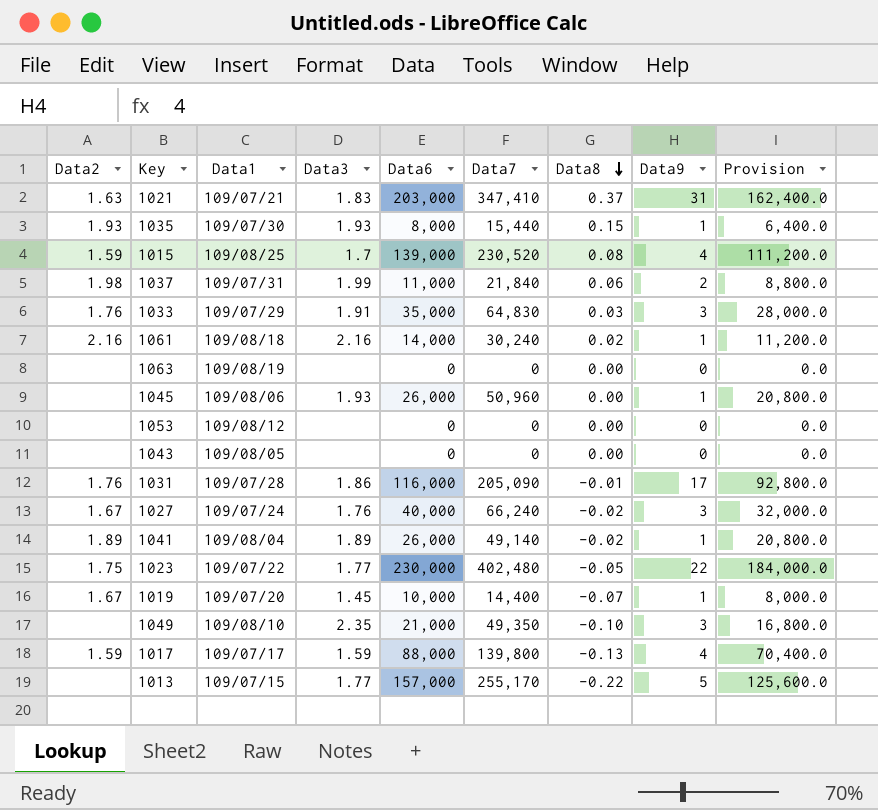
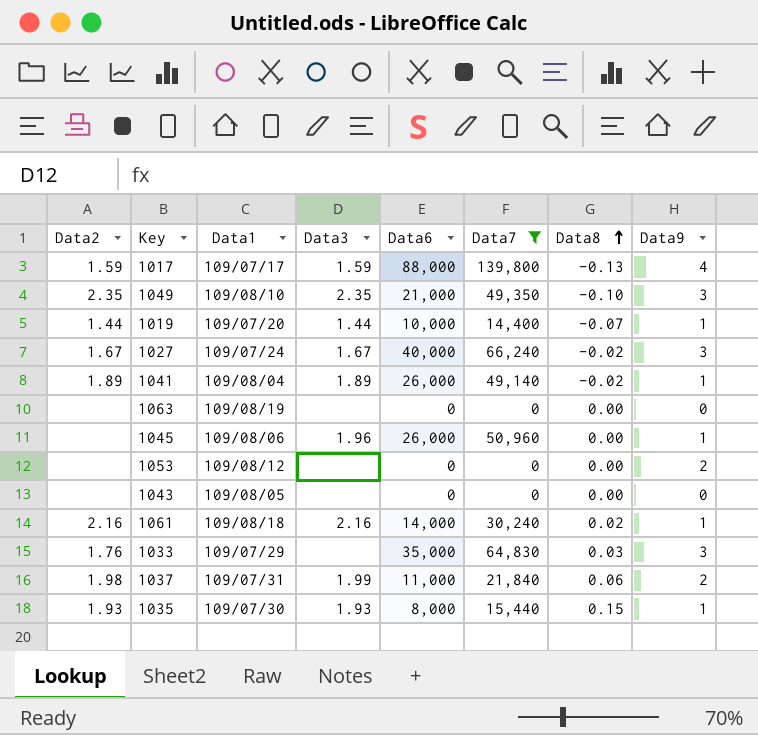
filter: none -> Data7 <= 139,800
row order: Data8 descending -> Data8 ascending
column Provision | formula: [Data6] * 0.8 -> none
1049 | Data2: none -> 2.35
1019 | Data2: 1.67 -> 1.44
1019 | Data3: 1.45 -> 1.44
1027 | Data3: 1.76 -> 1.67
1045 | Data3: 1.93 -> 1.96
1053 | Data9: 0 -> 2
1033 | Data3: 1.91 -> none

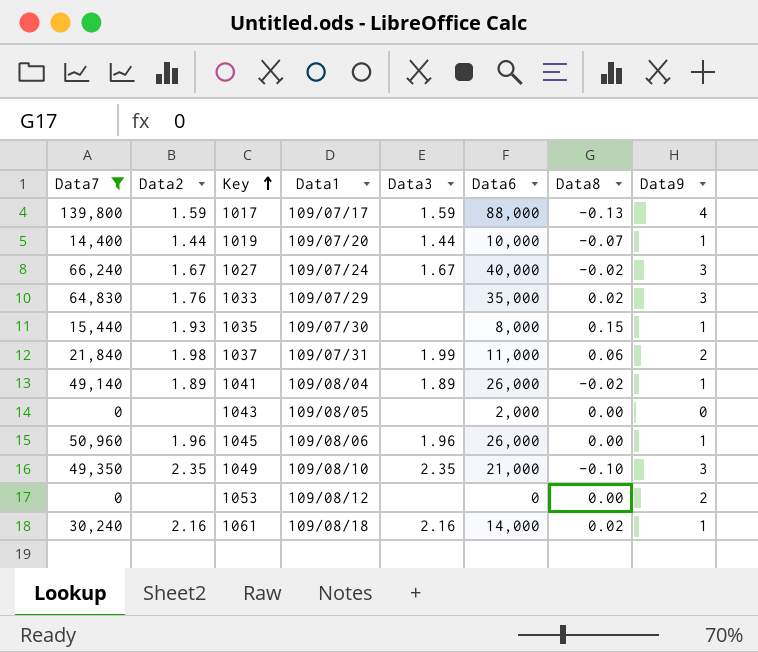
row order: Data8 ascending -> Key ascending
column Data7 | position: 6 -> 1
row 1063: none | 109/08/19 | none | 0 | 0 | 0.00 | 0 -> none
1033 | Data8: 0.03 -> 0.02
1035 | Data3: 1.93 -> none
1043 | Data6: 0 -> 2,000
1045 | Data2: none -> 1.96

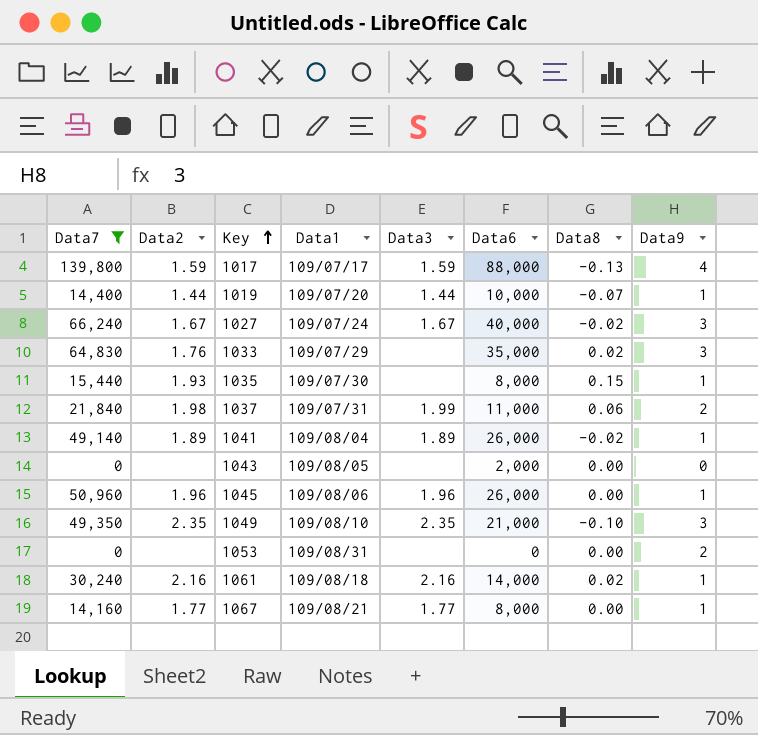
1053 | Data1: 109/08/12 -> 109/08/31
row 1067: none -> 14,160 | 1.77 | 109/08/21 | 1.77 | 8,000 | 0.00 | 1

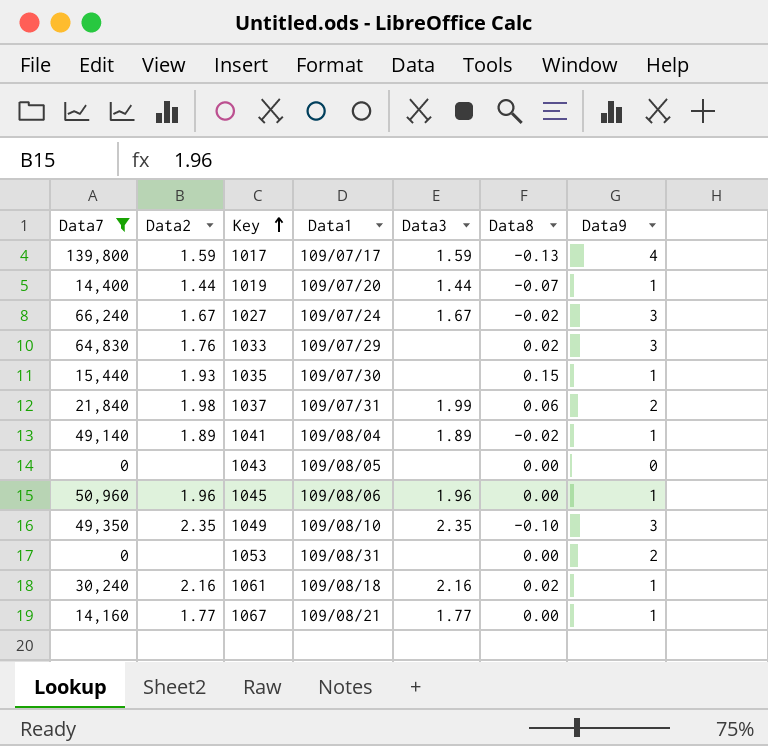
column Data6 | position: 6 -> none

